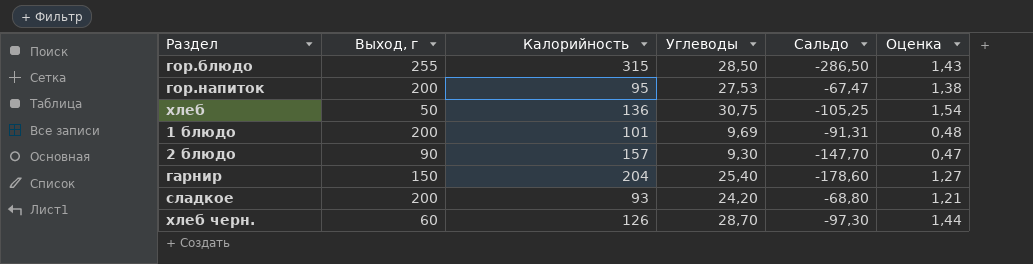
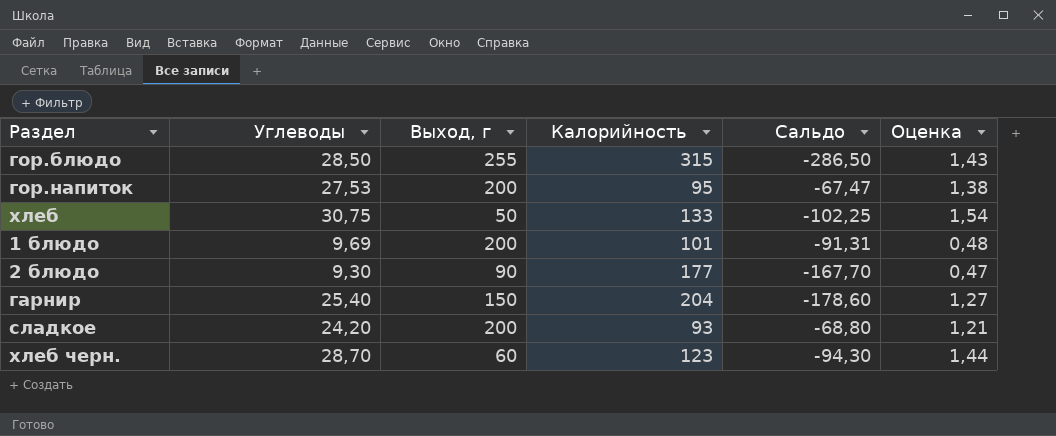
column Углеводы | position: 4 -> 2
хлеб | Калорийность: 136 -> 133
хлеб | Сальдо: -105,25 -> -102,25
2 блюдо | Калорийность: 157 -> 177
2 блюдо | Сальдо: -147,70 -> -167,70
хлеб черн. | Калорийность: 126 -> 123
хлеб черн. | Сальдо: -97,30 -> -94,30

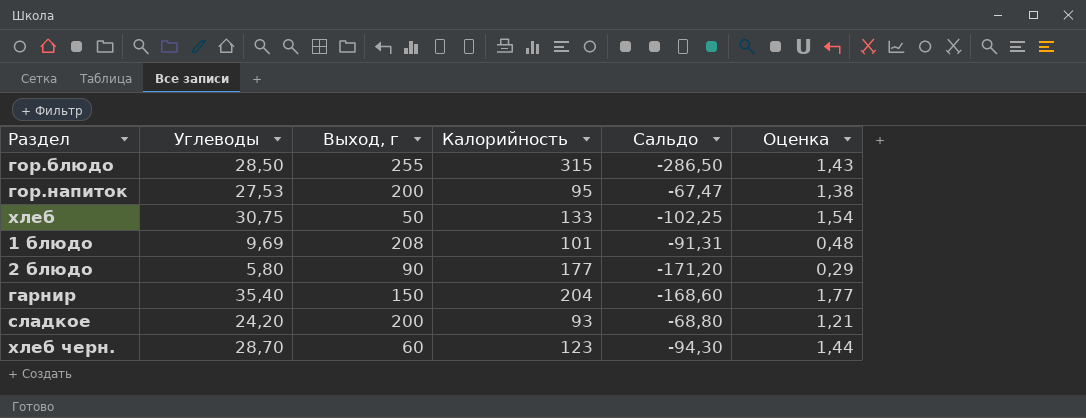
1 блюдо | Выход, г: 200 -> 208
2 блюдо | Углеводы: 9,30 -> 5,80
2 блюдо | Сальдо: -167,70 -> -171,20
2 блюдо | Оценка: 0,47 -> 0,29
гарнир | Углеводы: 25,40 -> 35,40
гарнир | Сальдо: -178,60 -> -168,60
гарнир | Оценка: 1,27 -> 1,77

